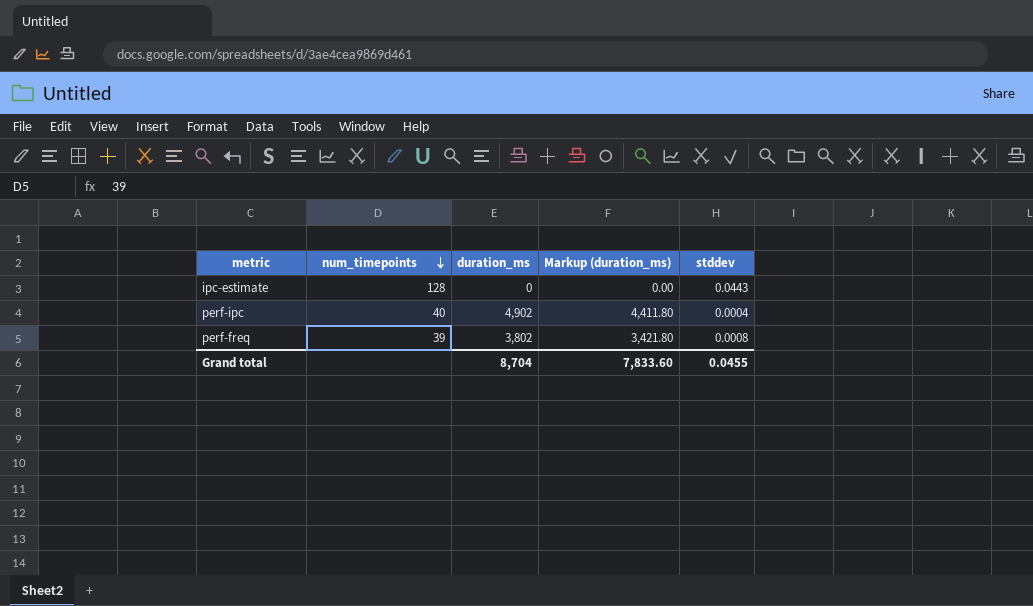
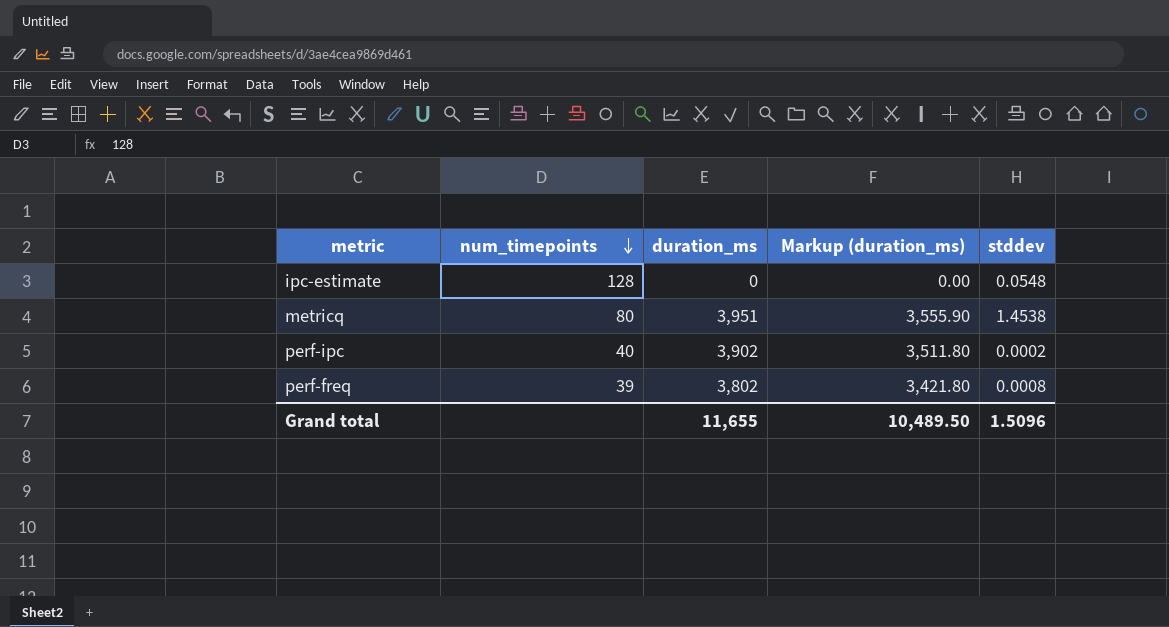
ipc-estimate | stddev: 0.0443 -> 0.0548
row metricq: none -> 80 | 3,951 | 3,555.90 | 1.4538
perf-ipc | duration_ms: 4,902 -> 3,902
perf-ipc | Markup (duration_ms): 4,411.80 -> 3,511.80
perf-ipc | stddev: 0.0004 -> 0.0002
Grand total | duration_ms: 8,704 -> 11,655
Grand total | Markup (duration_ms): 7,833.60 -> 10,489.50
Grand total | stddev: 0.0455 -> 1.5096

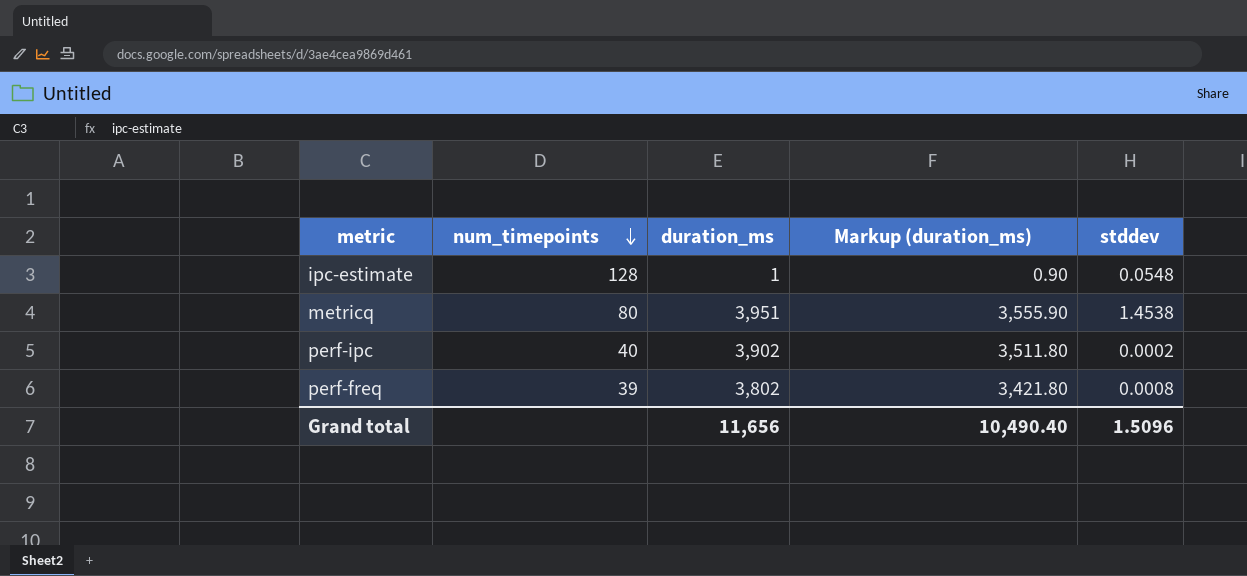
ipc-estimate | duration_ms: 0 -> 1
ipc-estimate | Markup (duration_ms): 0.00 -> 0.90
Grand total | duration_ms: 11,655 -> 11,656
Grand total | Markup (duration_ms): 10,489.50 -> 10,490.40

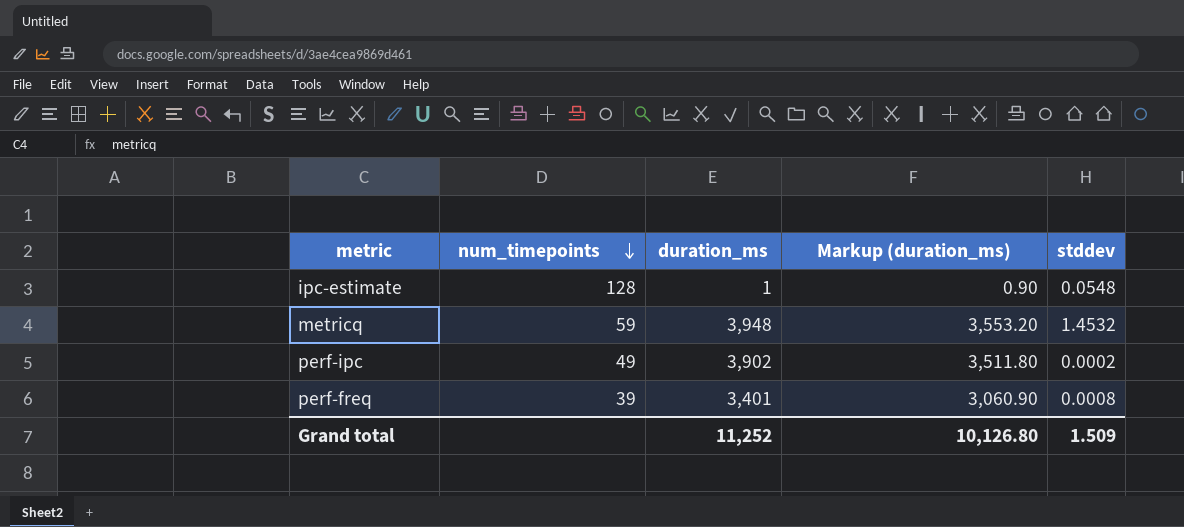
metricq | num_timepoints: 80 -> 59
metricq | duration_ms: 3,951 -> 3,948
metricq | Markup (duration_ms): 3,555.90 -> 3,553.20
metricq | stddev: 1.4538 -> 1.4532
perf-ipc | num_timepoints: 40 -> 49
perf-freq | duration_ms: 3,802 -> 3,401
perf-freq | Markup (duration_ms): 3,421.80 -> 3,060.90
Grand total | duration_ms: 11,656 -> 11,252
Grand total | Markup (duration_ms): 10,490.40 -> 10,126.80
Grand total | stddev: 1.5096 -> 1.509

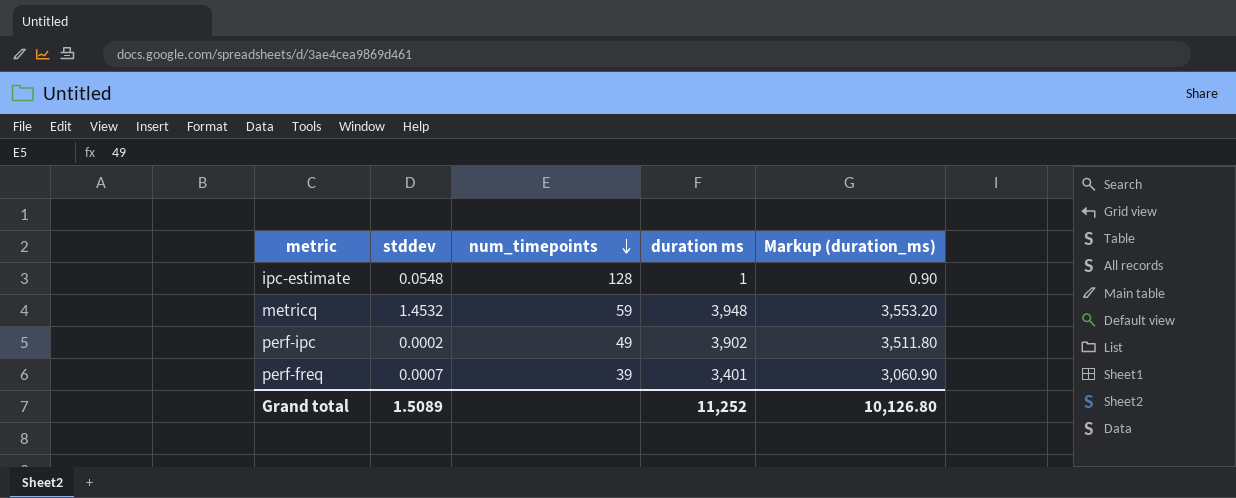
column stddev | position: 5 -> 2
column name: duration_ms -> duration ms
perf-freq | stddev: 0.0008 -> 0.0007
Grand total | stddev: 1.509 -> 1.5089

